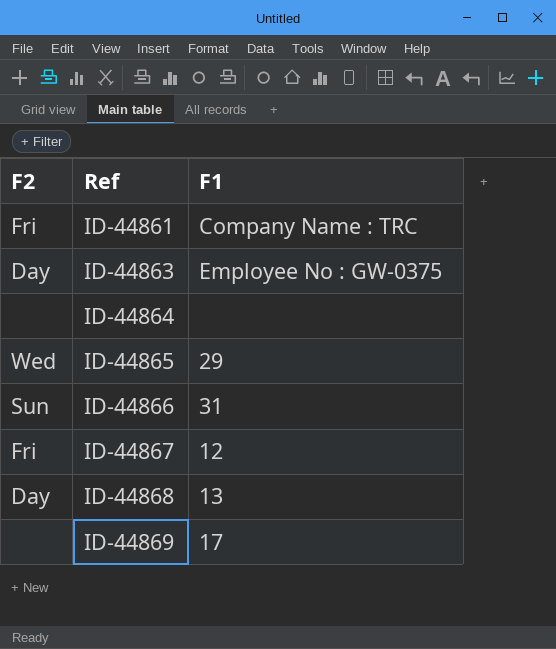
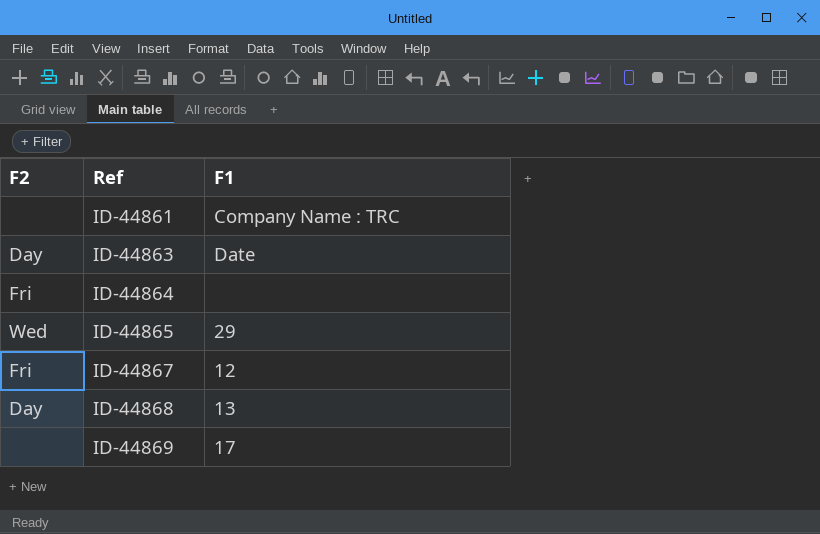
row ID-44866: Sun | 31 -> none
ID-44861 | F2: Fri -> none
ID-44863 | F1: Employee No : GW-0375 -> Date
ID-44864 | F2: none -> Fri

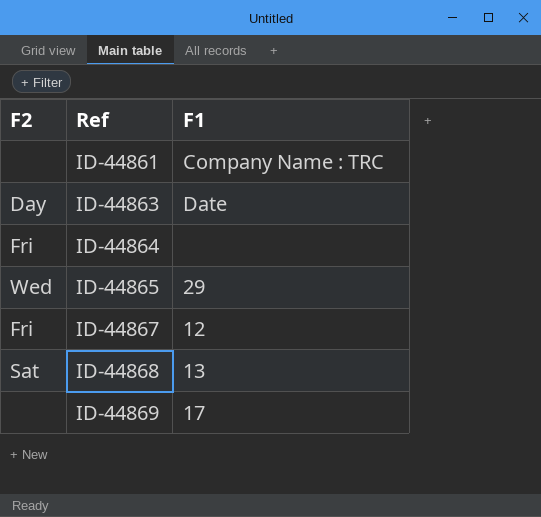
ID-44868 | F2: Day -> Sat

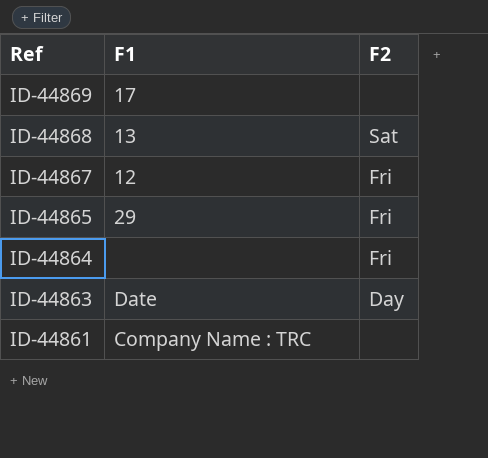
row order: Ref ascending -> Ref descending
column F2 | position: 1 -> 3
ID-44865 | F2: Wed -> Fri

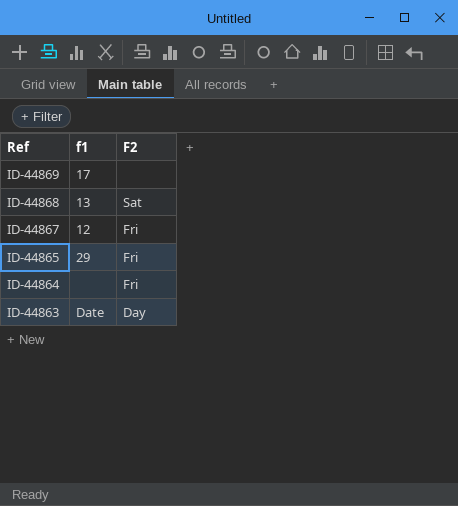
column name: F1 -> f1
row ID-44861: Company Name : TRC | none -> none

